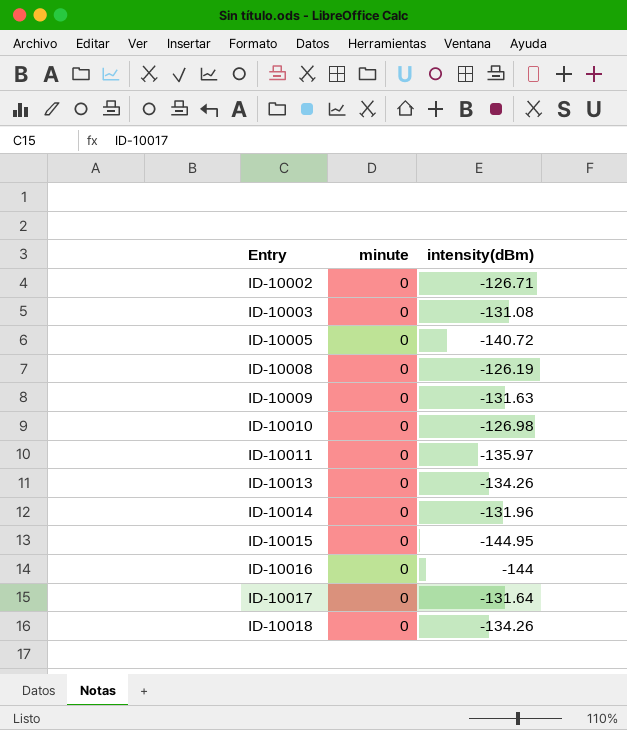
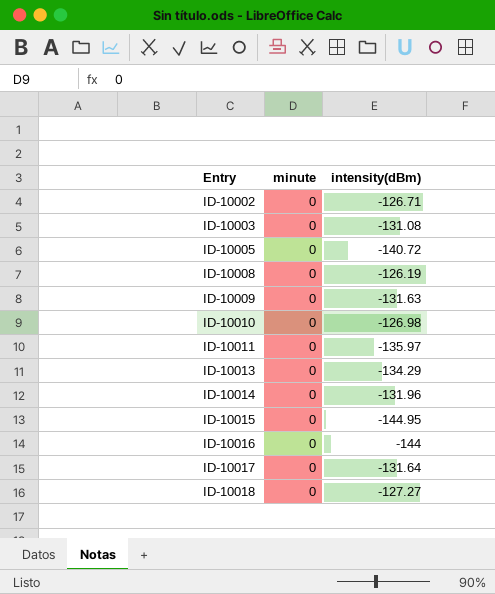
ID-10013 | intensity(dBm): -134.26 -> -134.29
ID-10018 | intensity(dBm): -134.26 -> -127.27

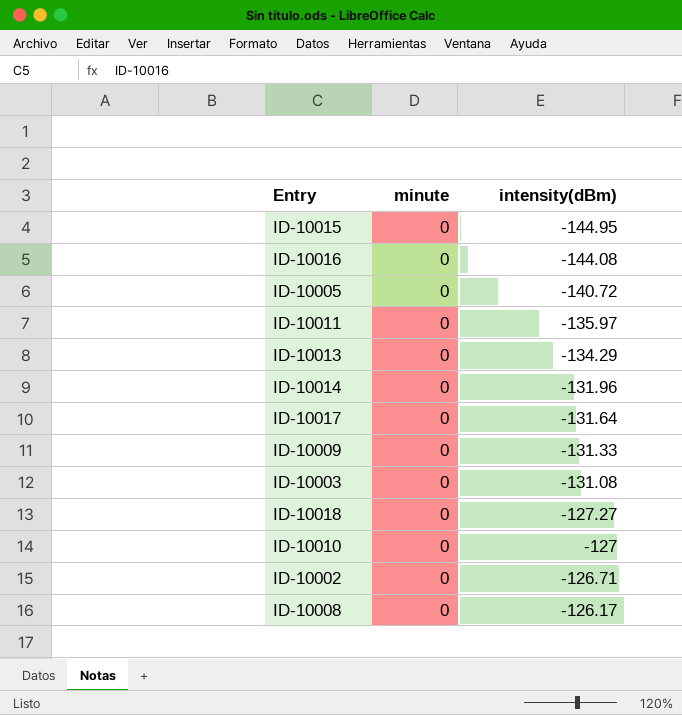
row order: Entry ascending -> intensity(dBm) ascending
ID-10016 | intensity(dBm): -144 -> -144.08
ID-10009 | intensity(dBm): -131.63 -> -131.33
ID-10010 | intensity(dBm): -126.98 -> -127
ID-10008 | intensity(dBm): -126.19 -> -126.17

